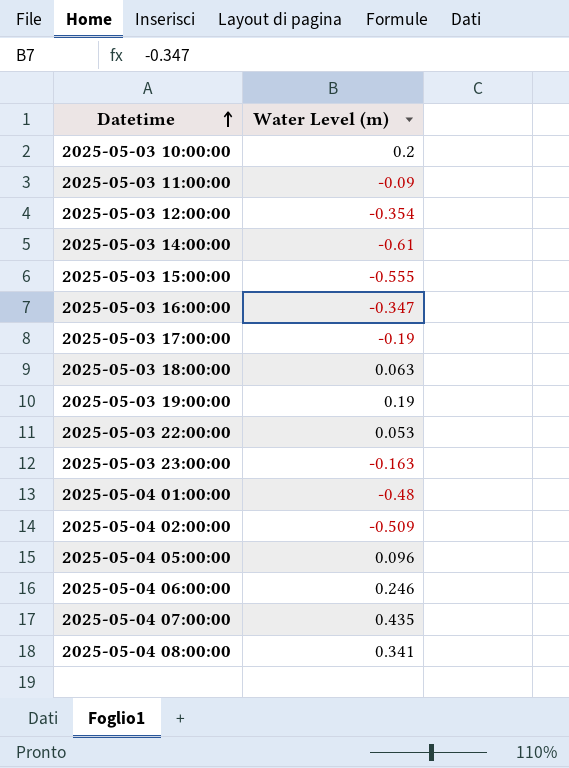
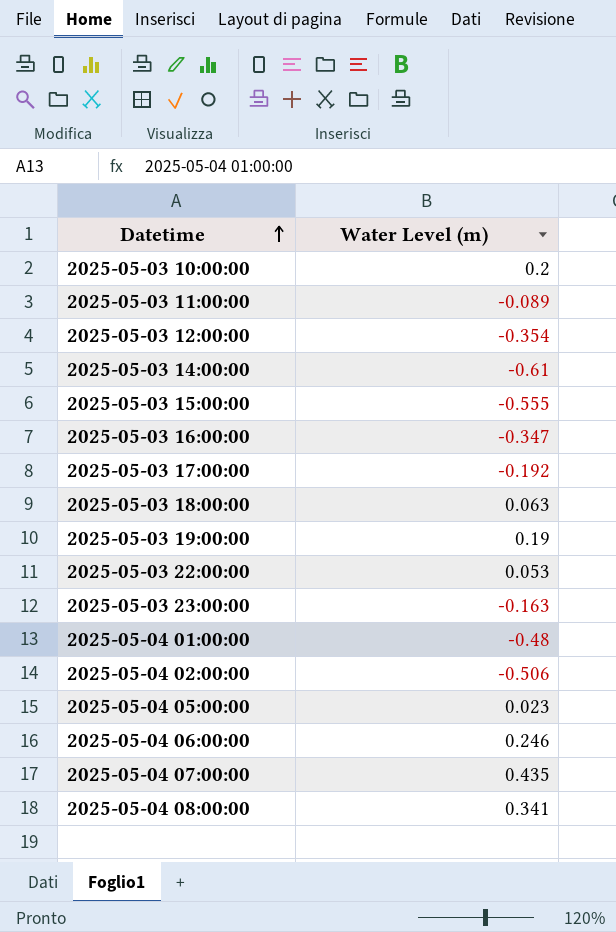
2025-05-03 11:00:00 | Water Level (m): -0.09 -> -0.089
2025-05-03 17:00:00 | Water Level (m): -0.19 -> -0.192
2025-05-04 02:00:00 | Water Level (m): -0.509 -> -0.506
2025-05-04 05:00:00 | Water Level (m): 0.096 -> 0.023

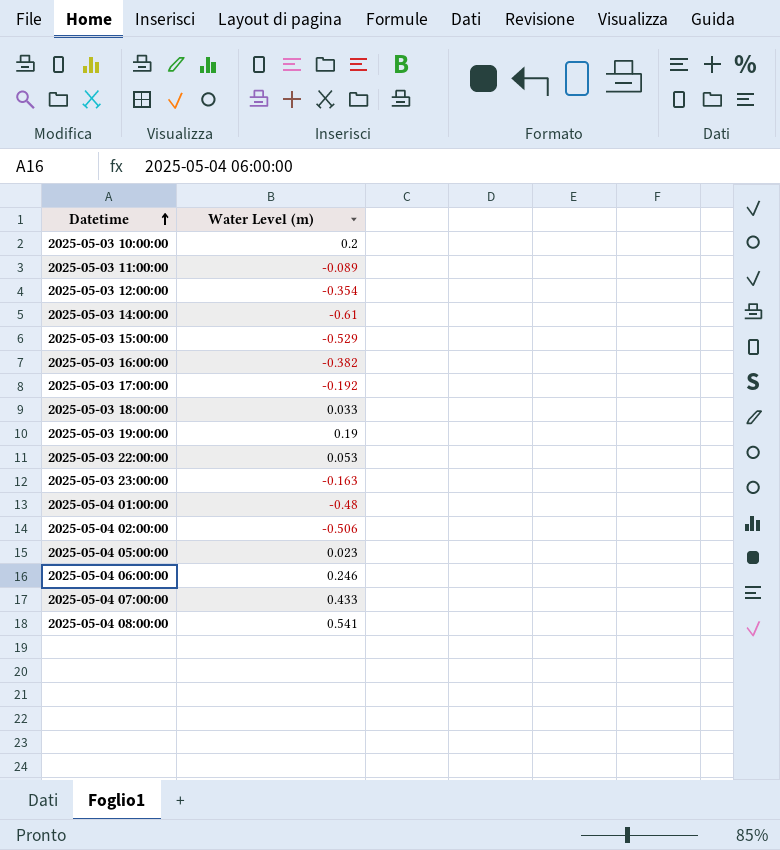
2025-05-03 15:00:00 | Water Level (m): -0.555 -> -0.529
2025-05-03 16:00:00 | Water Level (m): -0.347 -> -0.382
2025-05-03 18:00:00 | Water Level (m): 0.063 -> 0.033
2025-05-04 07:00:00 | Water Level (m): 0.435 -> 0.433
2025-05-04 08:00:00 | Water Level (m): 0.341 -> 0.541

